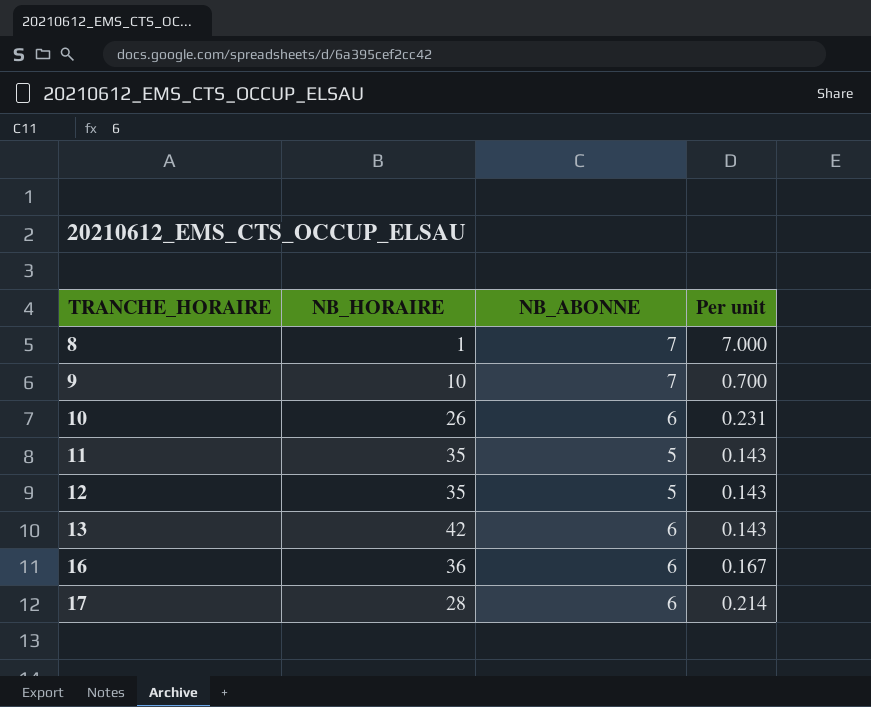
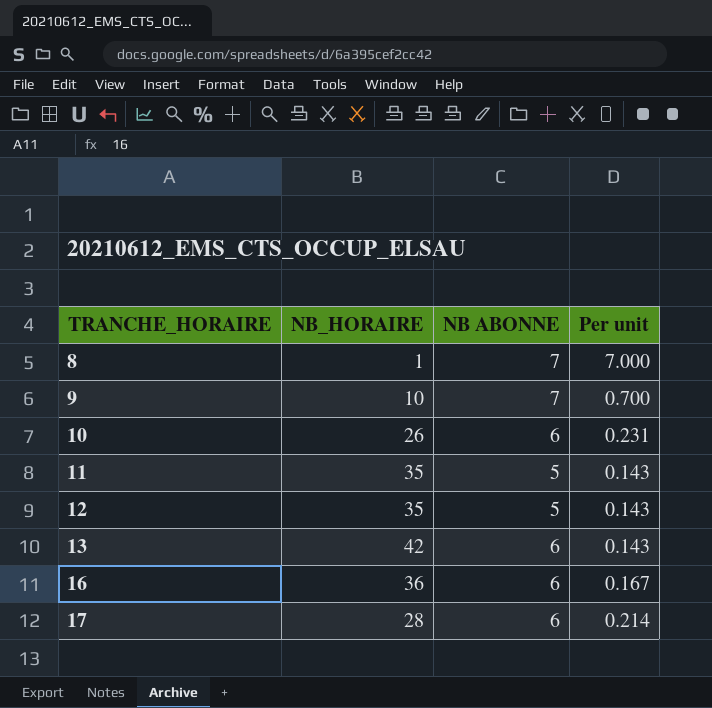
column name: NB_ABONNE -> NB ABONNE

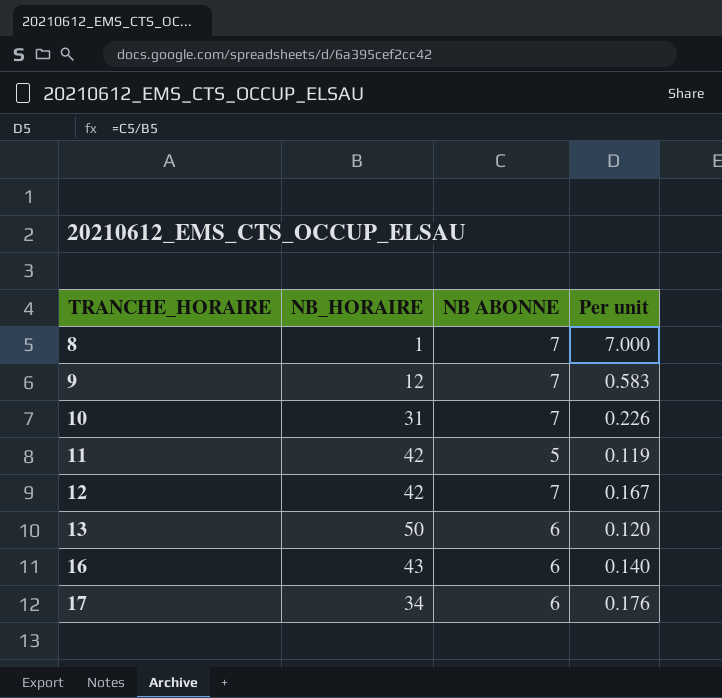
9 | NB_HORAIRE: 10 -> 12
9 | Per unit: 0.700 -> 0.583
10 | NB_HORAIRE: 26 -> 31
10 | NB ABONNE: 6 -> 7
10 | Per unit: 0.231 -> 0.226
11 | NB_HORAIRE: 35 -> 42
11 | Per unit: 0.143 -> 0.119
12 | NB_HORAIRE: 35 -> 42
12 | NB ABONNE: 5 -> 7
12 | Per unit: 0.143 -> 0.167
13 | NB_HORAIRE: 42 -> 50
13 | Per unit: 0.143 -> 0.120
16 | NB_HORAIRE: 36 -> 43
16 | Per unit: 0.167 -> 0.140
17 | NB_HORAIRE: 28 -> 34
17 | Per unit: 0.214 -> 0.176

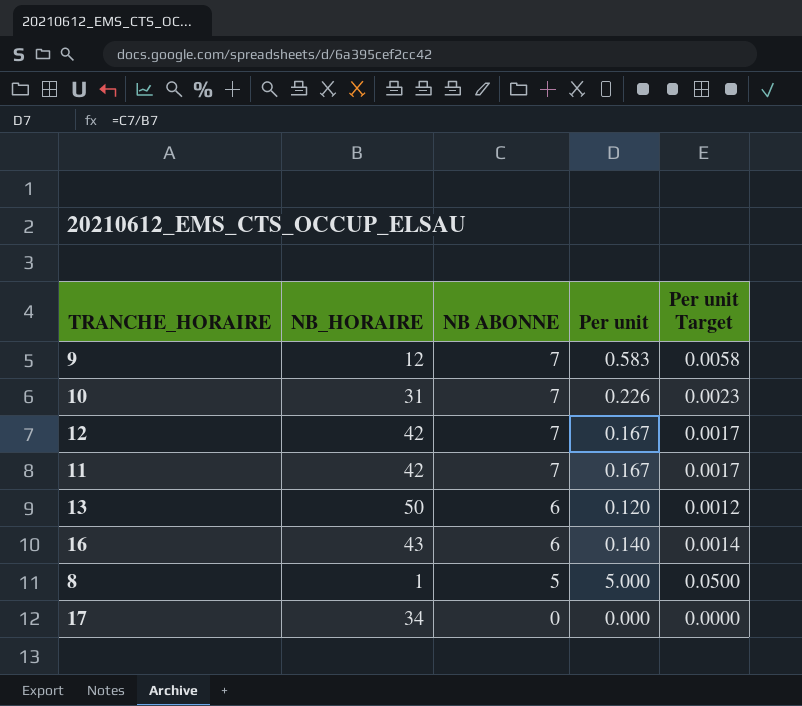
row order: TRANCHE_HORAIRE ascending -> NB ABONNE descending
column Per unit Target | formula: none -> [Per unit] * 0.01
11 | NB ABONNE: 5 -> 7
11 | Per unit: 0.119 -> 0.167
8 | NB ABONNE: 7 -> 5
8 | Per unit: 7.000 -> 5.000
17 | NB ABONNE: 6 -> 0
17 | Per unit: 0.176 -> 0.000

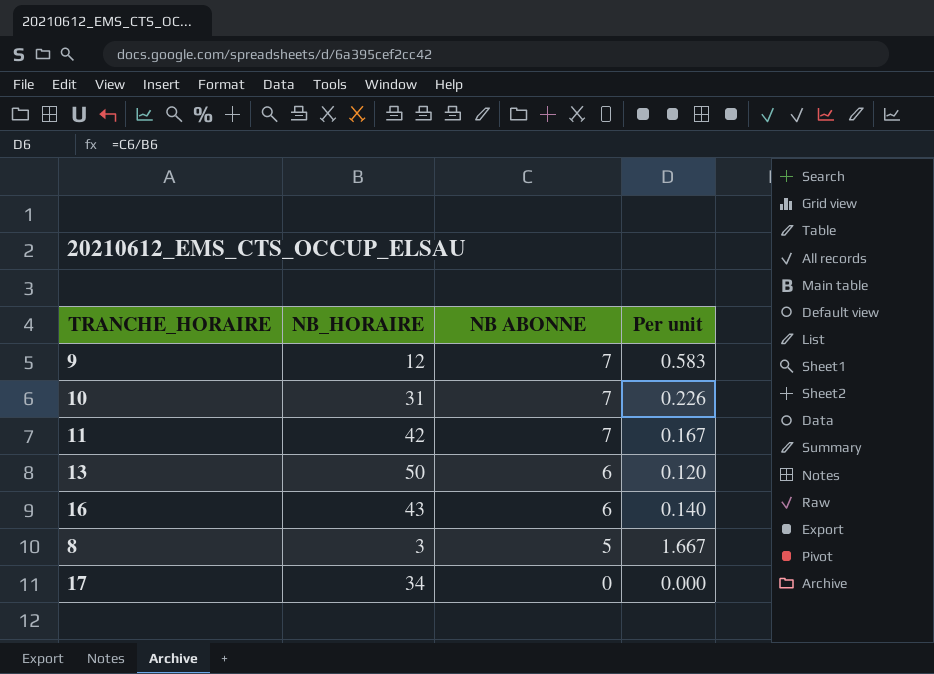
column Per unit Target | formula: [Per unit] * 0.01 -> none
row 12: 42 | 7 | 0.167 | 0.0017 -> none
8 | NB_HORAIRE: 1 -> 3
8 | Per unit: 5.000 -> 1.667

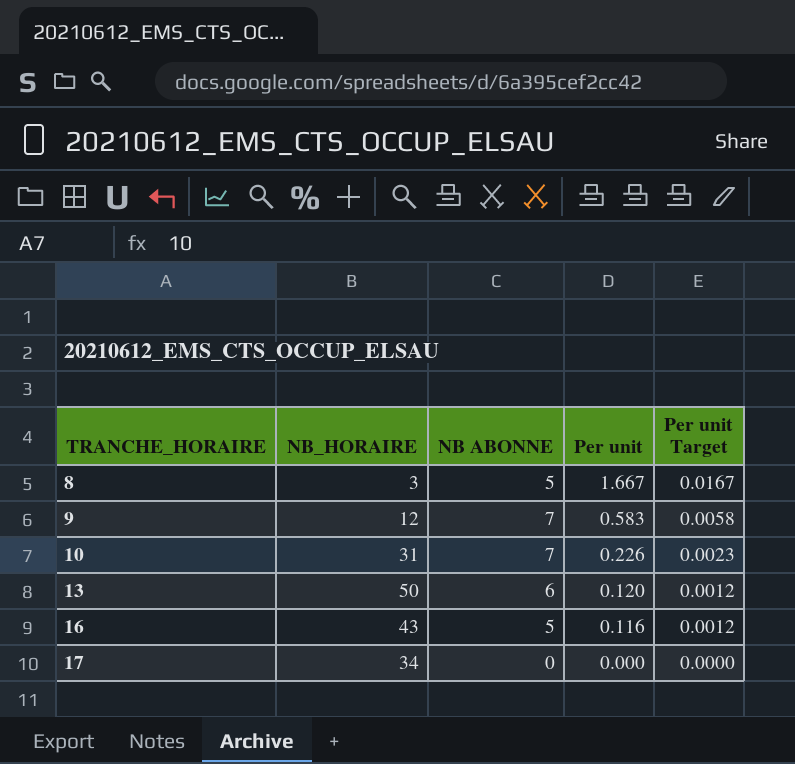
row order: NB ABONNE descending -> TRANCHE_HORAIRE ascending
column Per unit Target | formula: none -> [Per unit] * 0.01
row 11: 42 | 7 | 0.167 -> none
16 | NB ABONNE: 6 -> 5
16 | Per unit: 0.140 -> 0.116

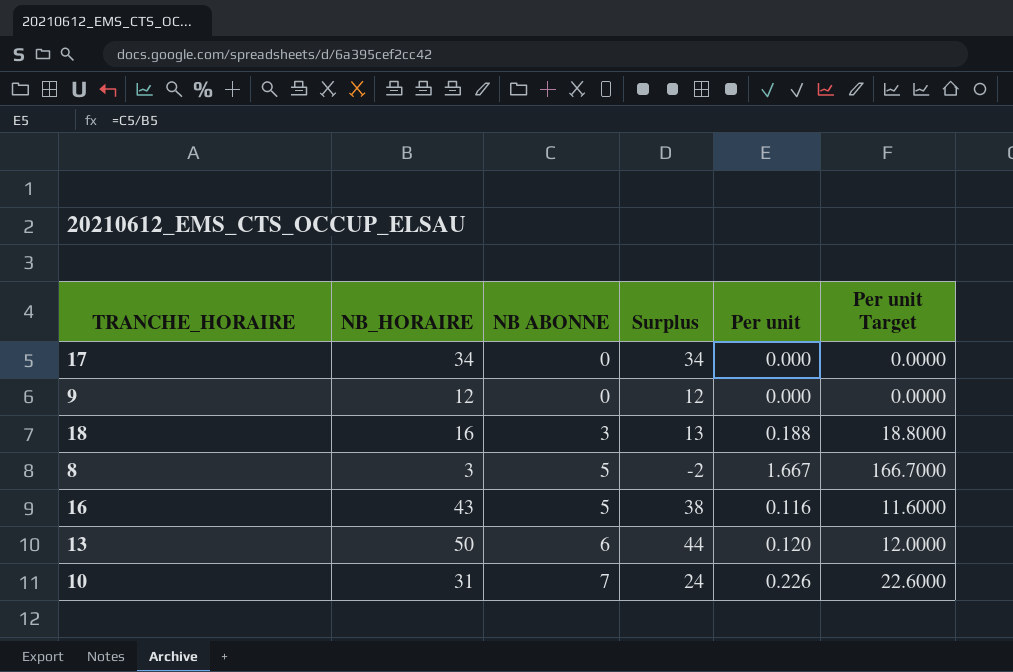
row order: TRANCHE_HORAIRE ascending -> NB ABONNE ascending
column Surplus | formula: none -> [NB_HORAIRE] - [NB ABONNE]
column Per unit Target | formula: [Per unit] * 0.01 -> [Per unit] * 100
9 | NB ABONNE: 7 -> 0
9 | Per unit: 0.583 -> 0.000
row 18: none -> 16 | 3 | 13 | 0.188 | 18.8000

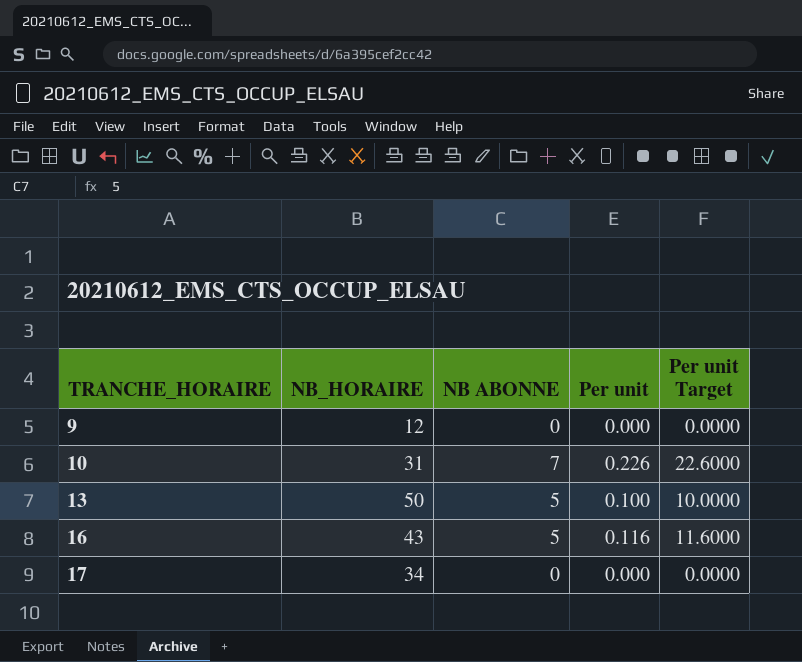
row order: NB ABONNE ascending -> TRANCHE_HORAIRE ascending
column Surplus | formula: [NB_HORAIRE] - [NB ABONNE] -> none
row 18: 16 | 3 | 13 | 0.188 | 18.8000 -> none
row 8: 3 | 5 | -2 | 1.667 | 166.7000 -> none
13 | NB ABONNE: 6 -> 5
13 | Per unit: 0.120 -> 0.100
13 | Per unit Target: 12.0000 -> 10.0000

